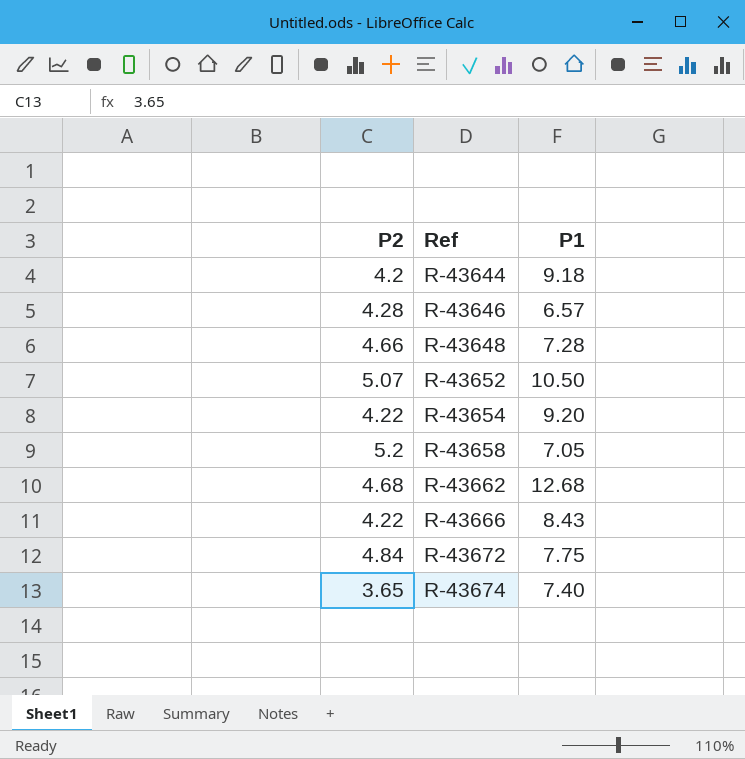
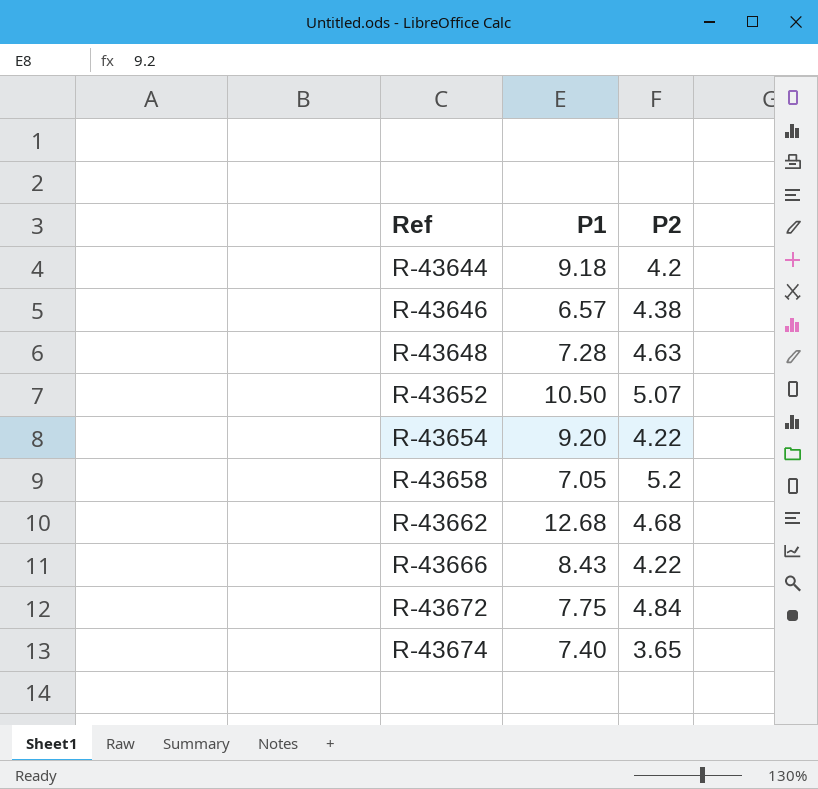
column P2 | position: 1 -> 3
R-43646 | P2: 4.28 -> 4.38
R-43648 | P2: 4.66 -> 4.63

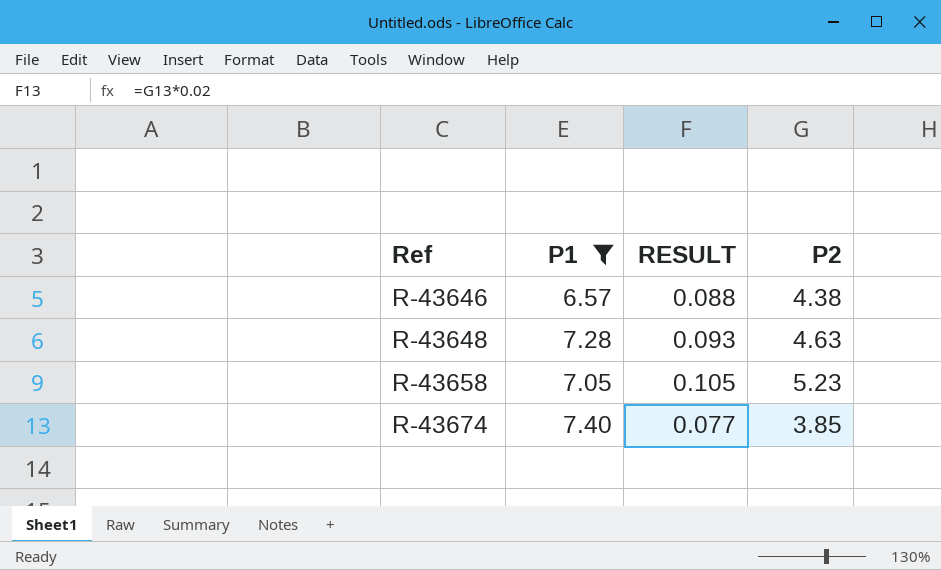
filter: none -> P1 <= 7.40
column RESULT | formula: none -> [P2] * 0.02
R-43658 | P2: 5.2 -> 5.23
R-43674 | P2: 3.65 -> 3.85

